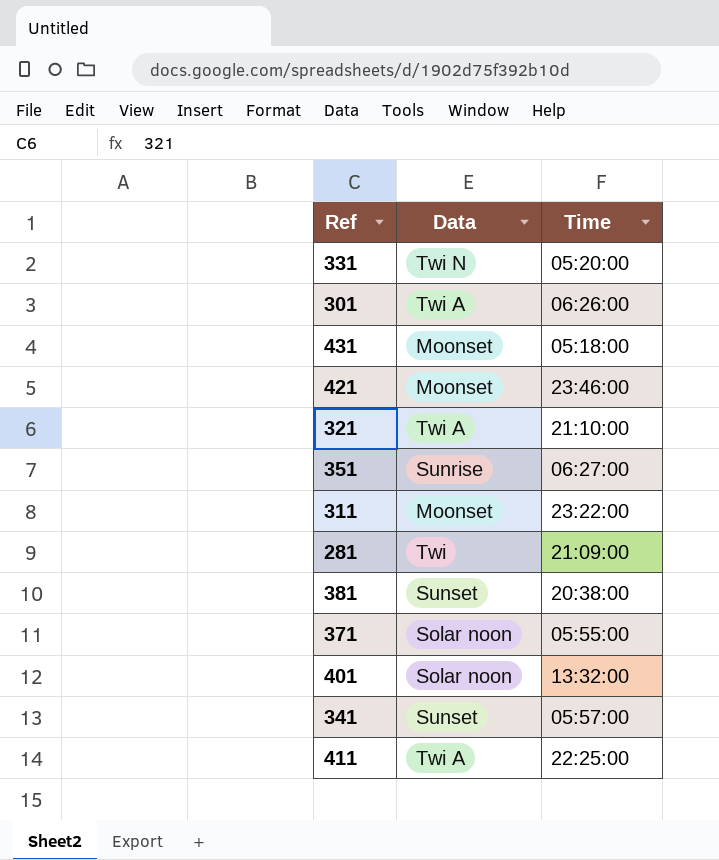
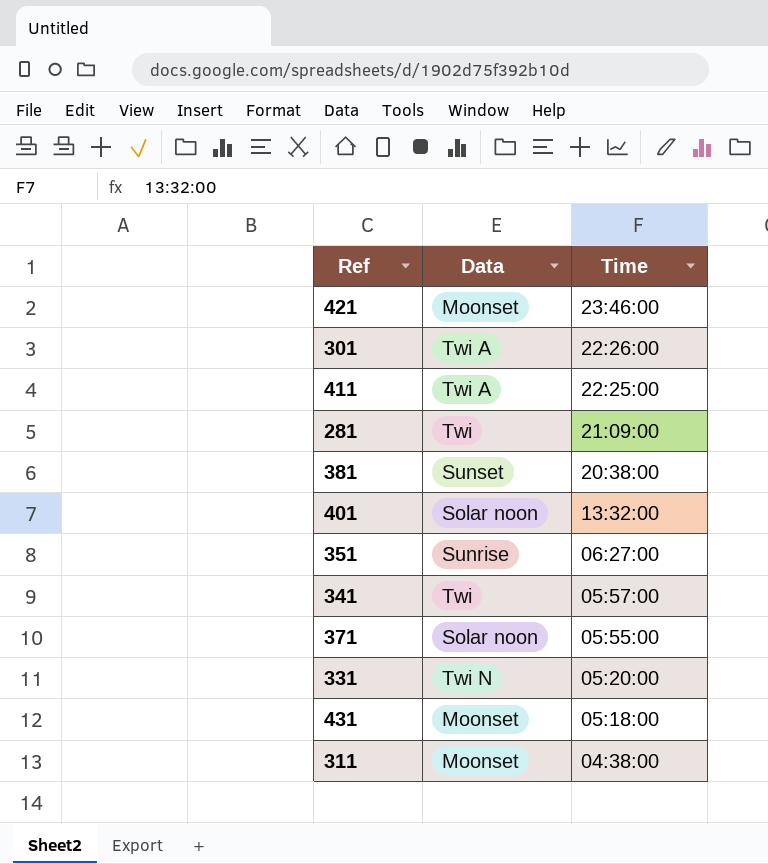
row order: none -> Time descending
row 321: Twi A | 21:10:00 -> none
301 | Time: 06:26:00 -> 22:26:00
341 | Data: Sunset -> Twi
311 | Time: 23:22:00 -> 04:38:00

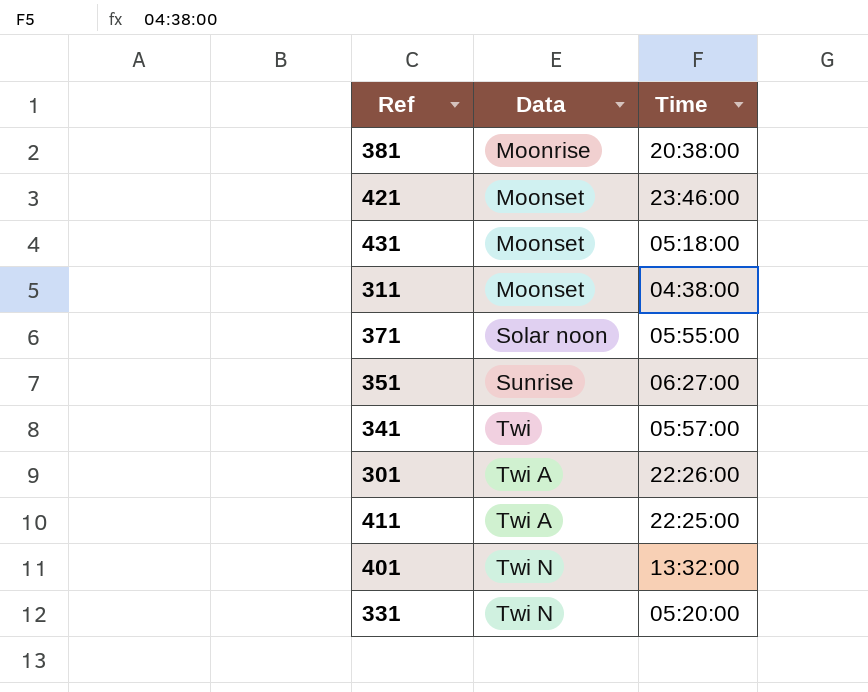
row order: Time descending -> Data ascending
row 281: Twi | 21:09:00 -> none
381 | Data: Sunset -> Moonrise
401 | Data: Solar noon -> Twi N

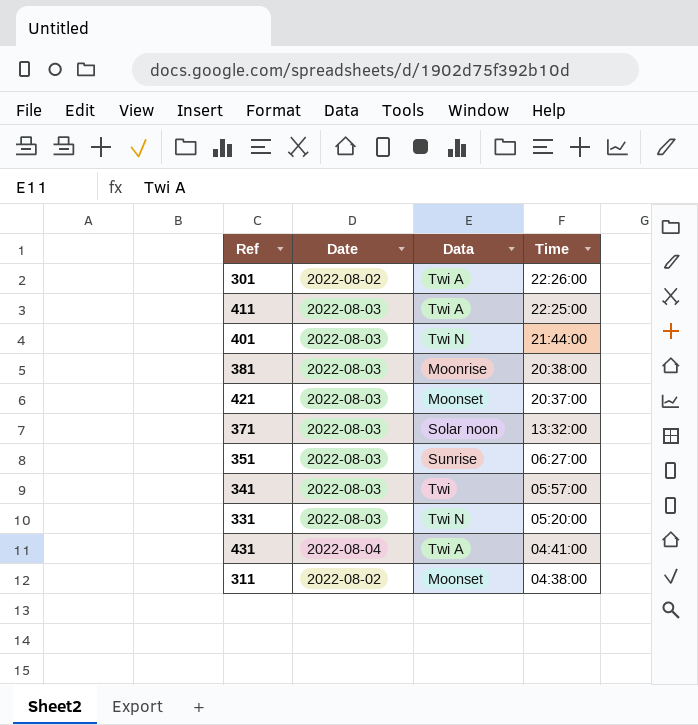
row order: Data ascending -> Time descending
column Date | position: none -> 2
401 | Time: 13:32:00 -> 21:44:00
421 | Time: 23:46:00 -> 20:37:00
371 | Time: 05:55:00 -> 13:32:00
431 | Data: Moonset -> Twi A
431 | Time: 05:18:00 -> 04:41:00

